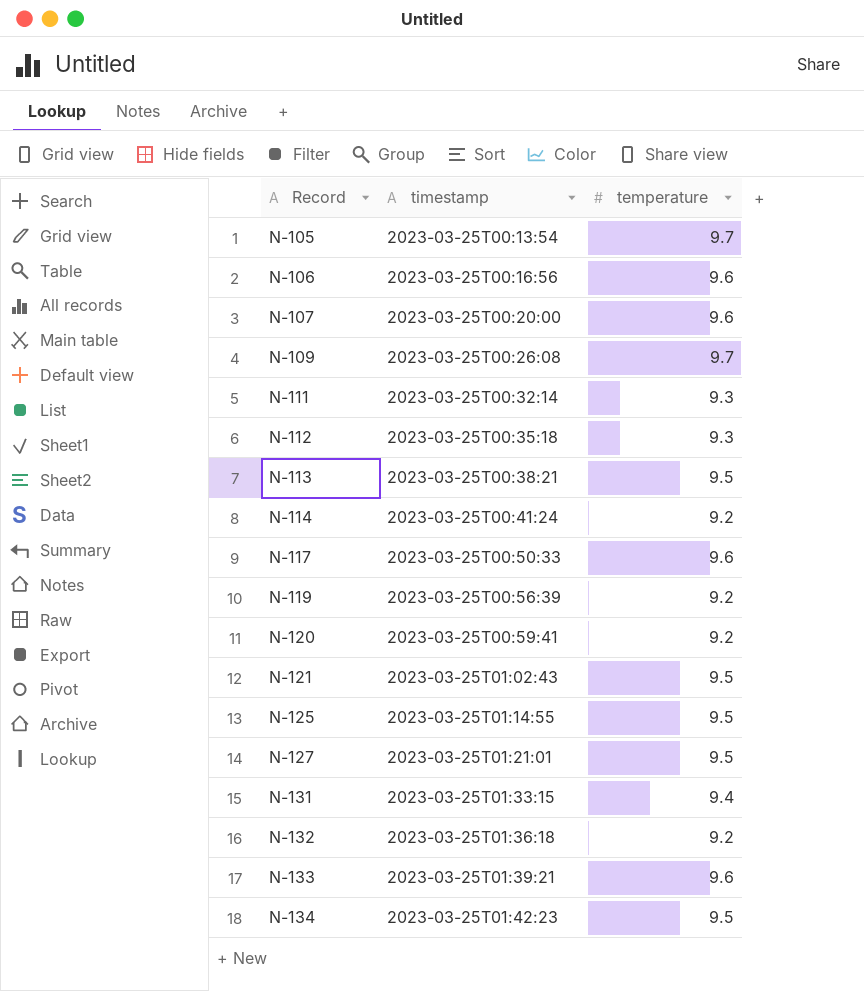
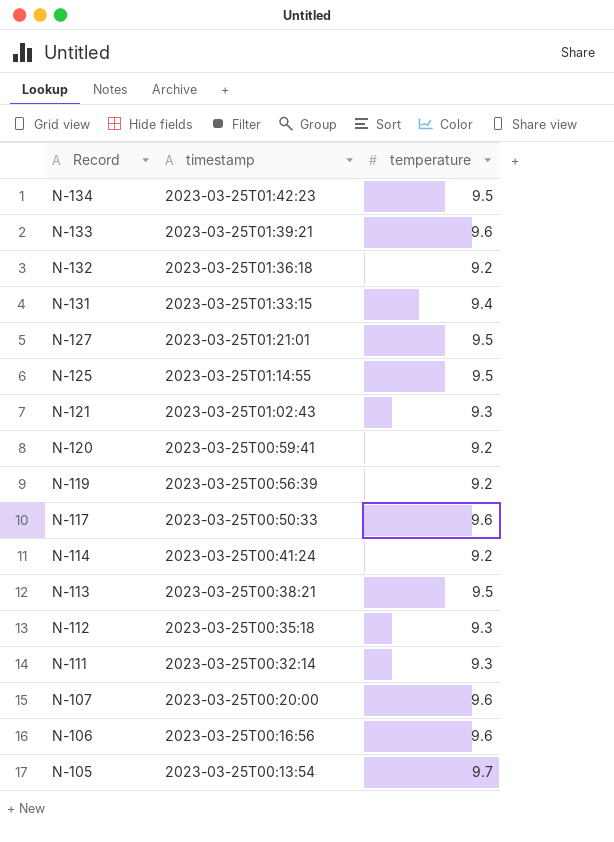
row order: Record ascending -> Record descending
row N-109: 2023-03-25T00:26:08 | 9.7 -> none
N-121 | temperature: 9.5 -> 9.3

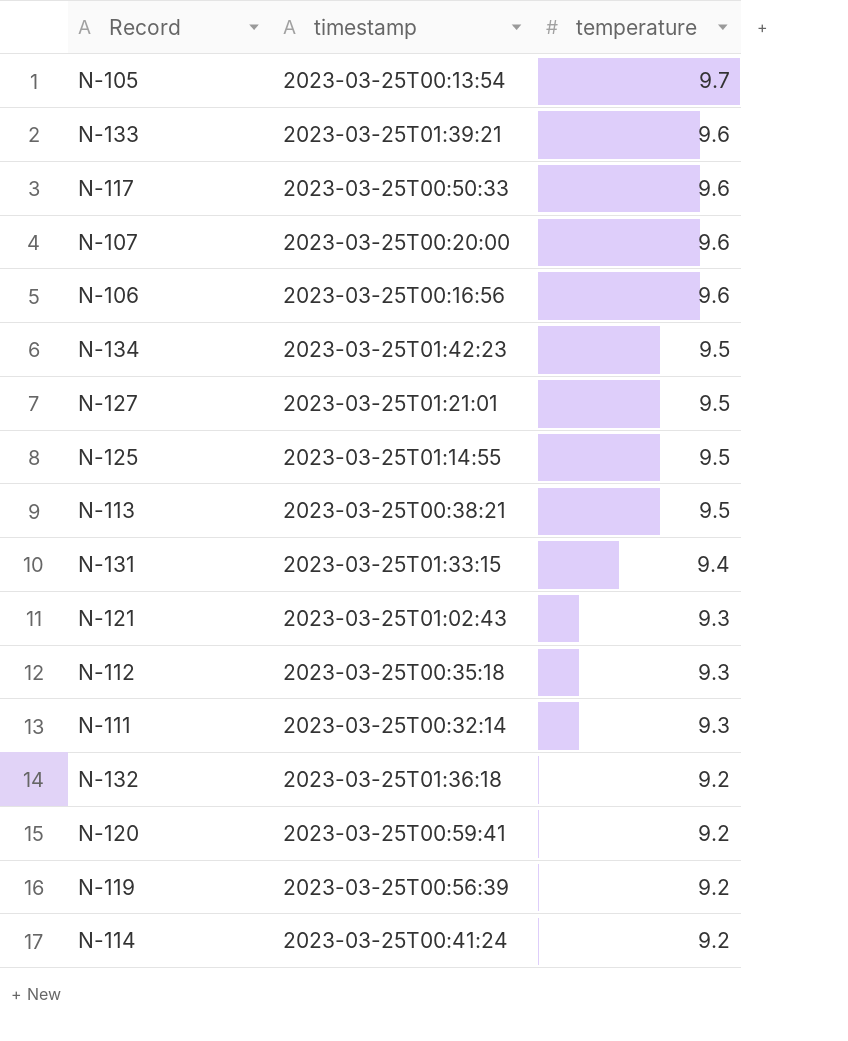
row order: Record descending -> temperature descending

